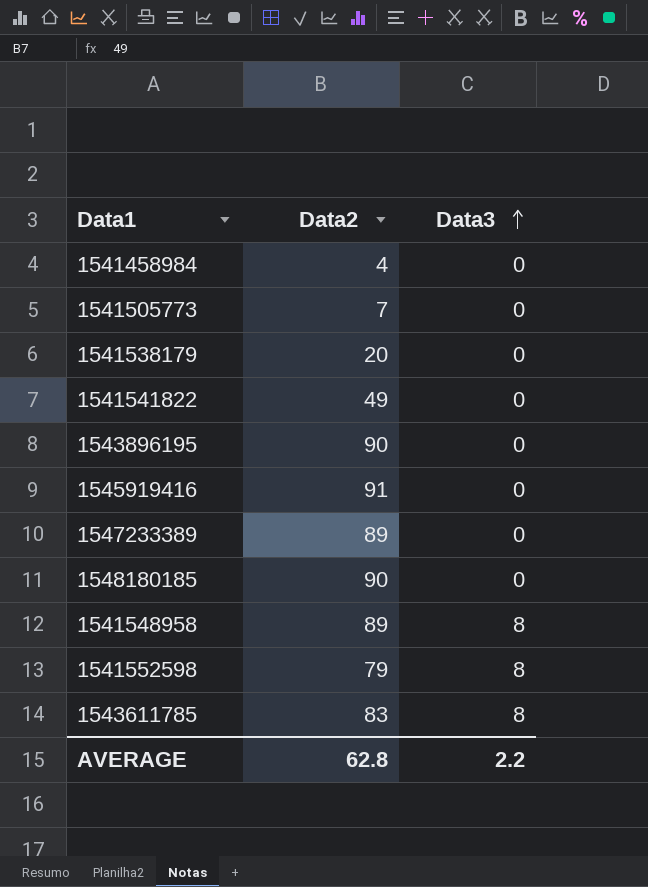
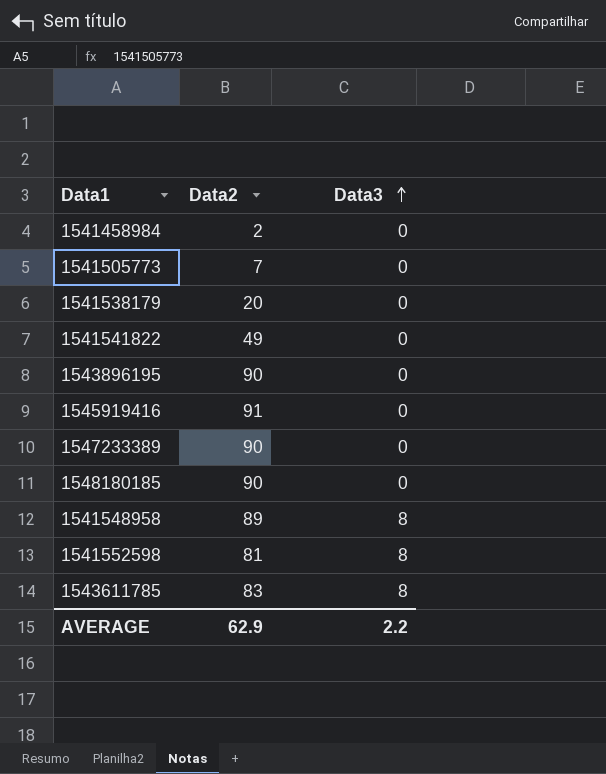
1541458984 | Data2: 4 -> 2
1547233389 | Data2: 89 -> 90
1541552598 | Data2: 79 -> 81
AVERAGE | Data2: 62.8 -> 62.9

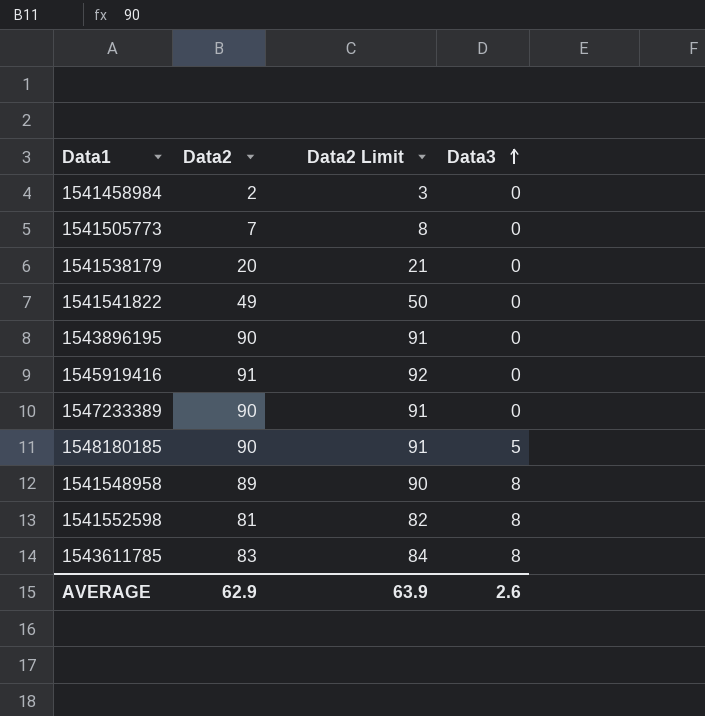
column Data2 Limit | formula: none -> [Data2] + 1
1548180185 | Data3: 0 -> 5
AVERAGE | Data3: 2.2 -> 2.6

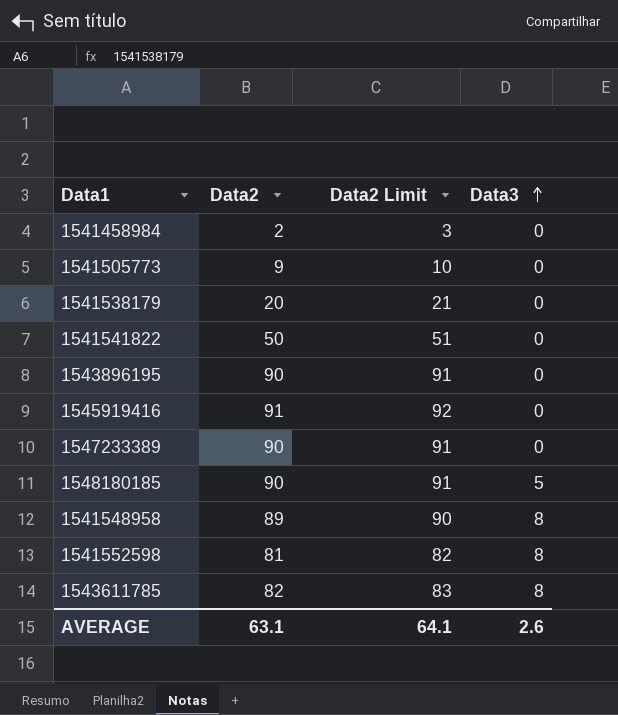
1541505773 | Data2: 7 -> 9
1541505773 | Data2 Limit: 8 -> 10
1541541822 | Data2: 49 -> 50
1541541822 | Data2 Limit: 50 -> 51
1543611785 | Data2: 83 -> 82
1543611785 | Data2 Limit: 84 -> 83
AVERAGE | Data2: 62.9 -> 63.1
AVERAGE | Data2 Limit: 63.9 -> 64.1

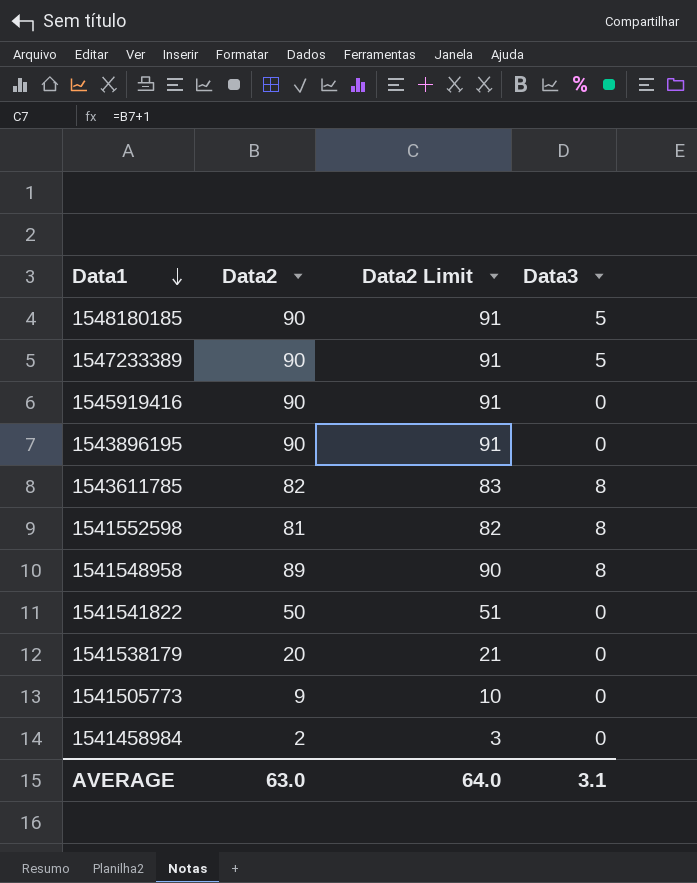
row order: Data3 ascending -> Data1 descending
1547233389 | Data3: 0 -> 5
1545919416 | Data2: 91 -> 90
1545919416 | Data2 Limit: 92 -> 91
AVERAGE | Data2: 63.1 -> 63.0
AVERAGE | Data2 Limit: 64.1 -> 64.0
AVERAGE | Data3: 2.6 -> 3.1

